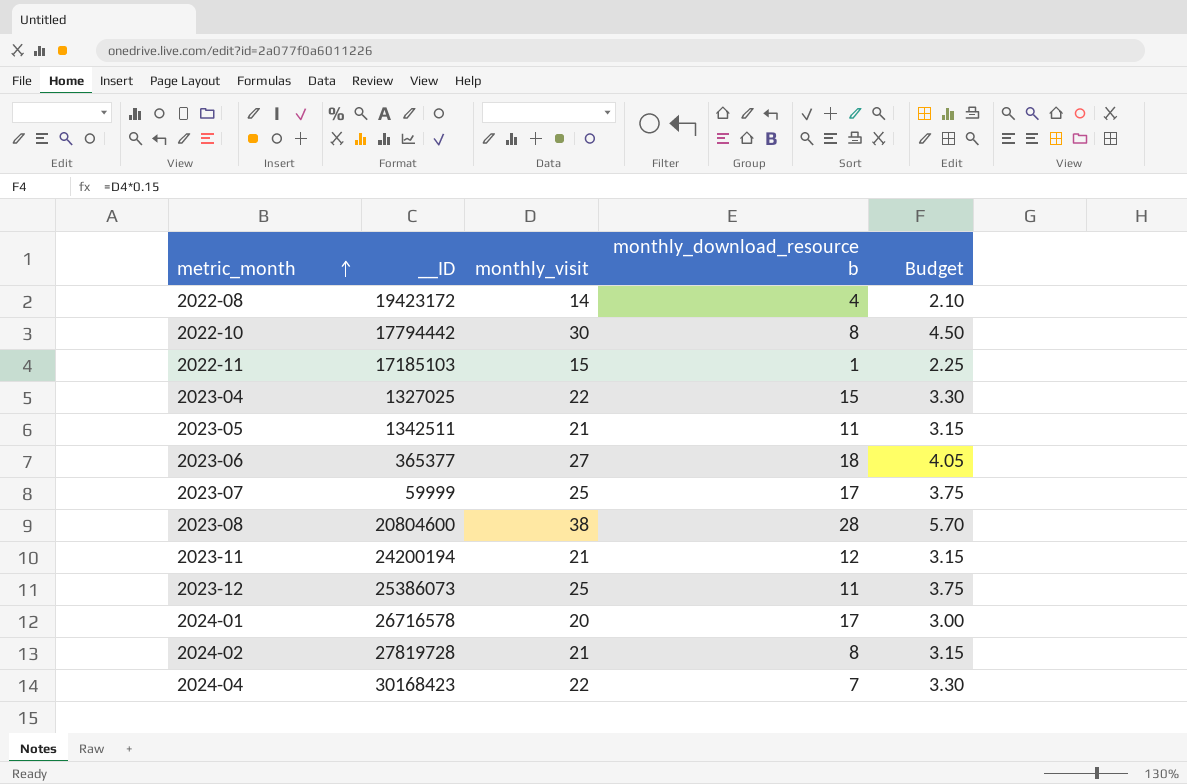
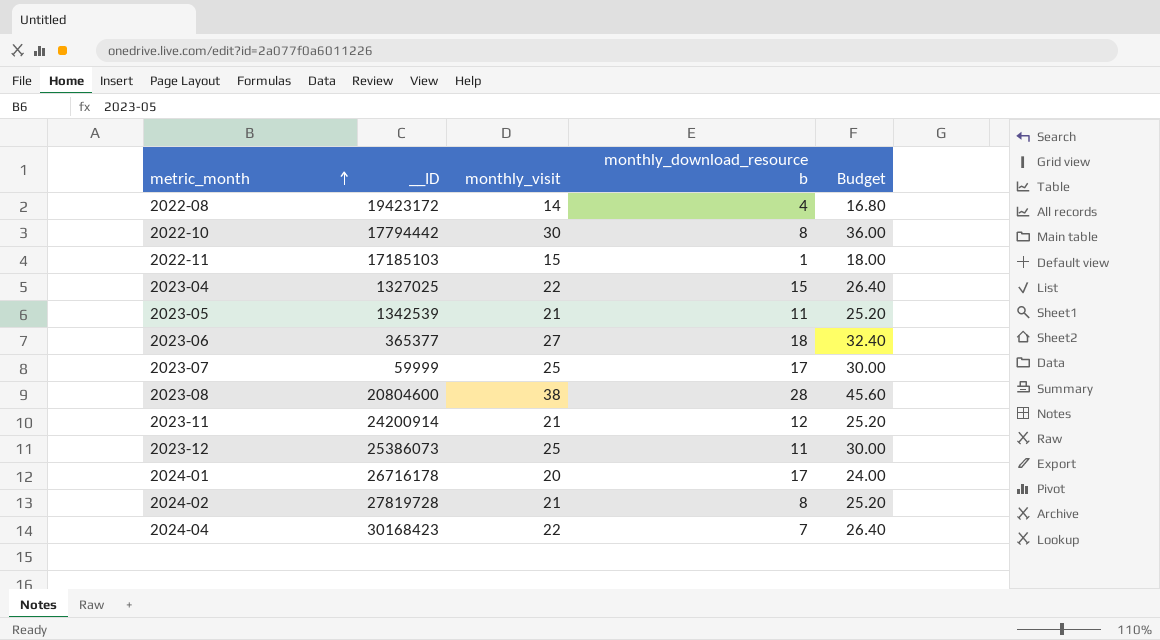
column Budget | formula: [monthly_visit] * 0.15 -> [monthly_visit] * 1.2
2023-05 | __ID: 1342511 -> 1342539
2023-11 | __ID: 24200194 -> 24200914
2024-01 | __ID: 26716578 -> 26716178

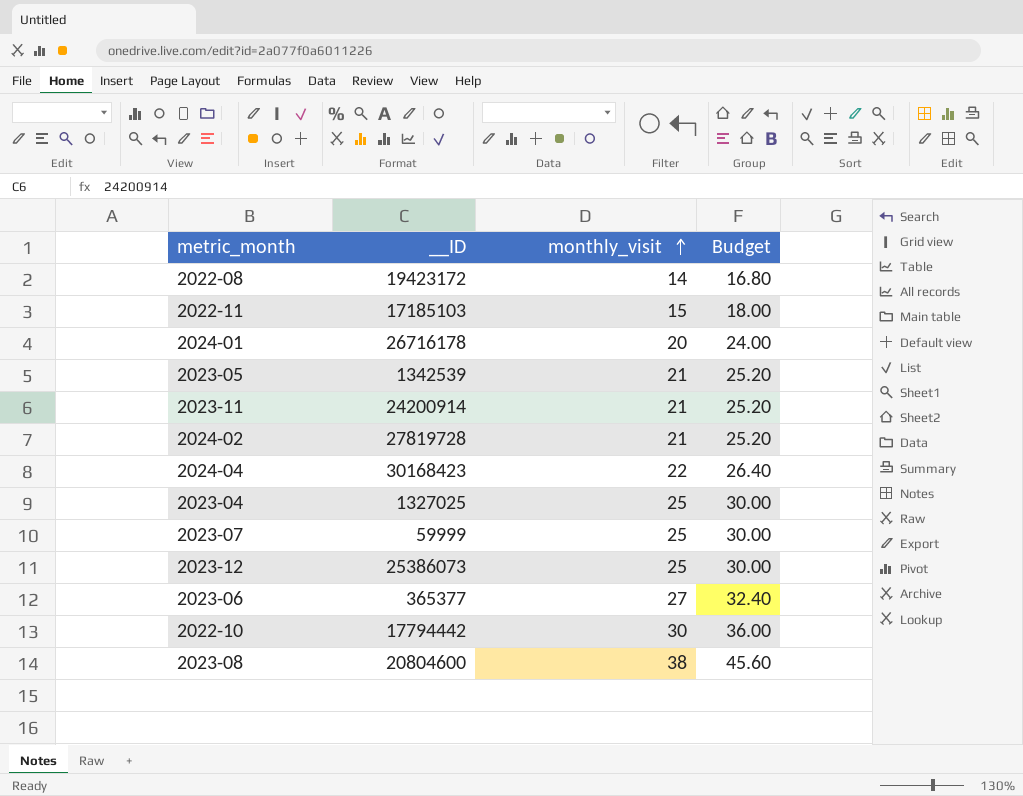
row order: metric_month ascending -> monthly_visit ascending
column monthly_download_resource b | position: 4 -> none
2023-04 | monthly_visit: 22 -> 25
2023-04 | Budget: 26.40 -> 30.00

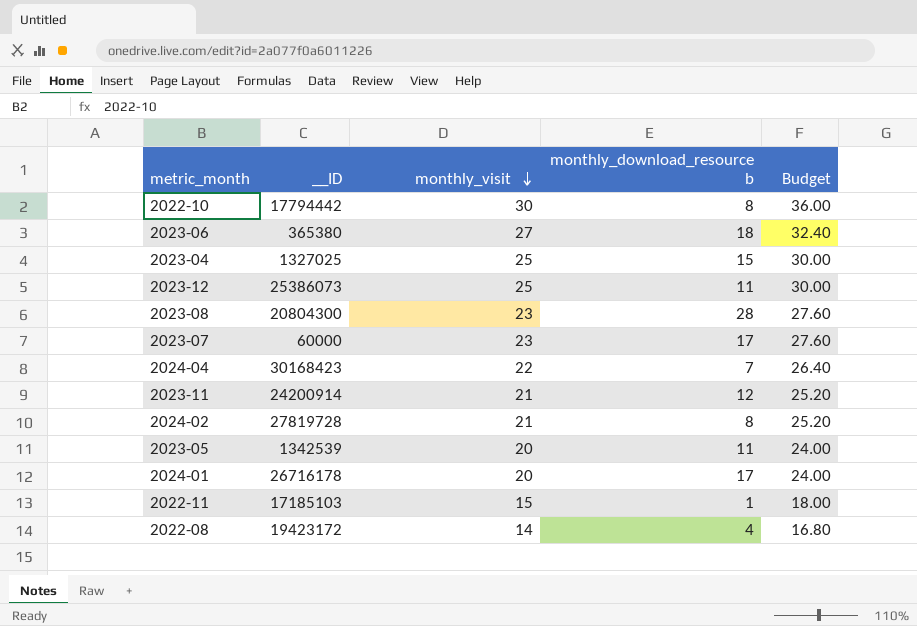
row order: monthly_visit ascending -> monthly_visit descending
column monthly_download_resource b | position: none -> 4
2023-06 | __ID: 365377 -> 365380
2023-08 | __ID: 20804600 -> 20804300
2023-08 | monthly_visit: 38 -> 23
2023-08 | Budget: 45.60 -> 27.60
2023-07 | __ID: 59999 -> 60000
2023-07 | monthly_visit: 25 -> 23
2023-07 | Budget: 30.00 -> 27.60
2023-05 | monthly_visit: 21 -> 20
2023-05 | Budget: 25.20 -> 24.00

